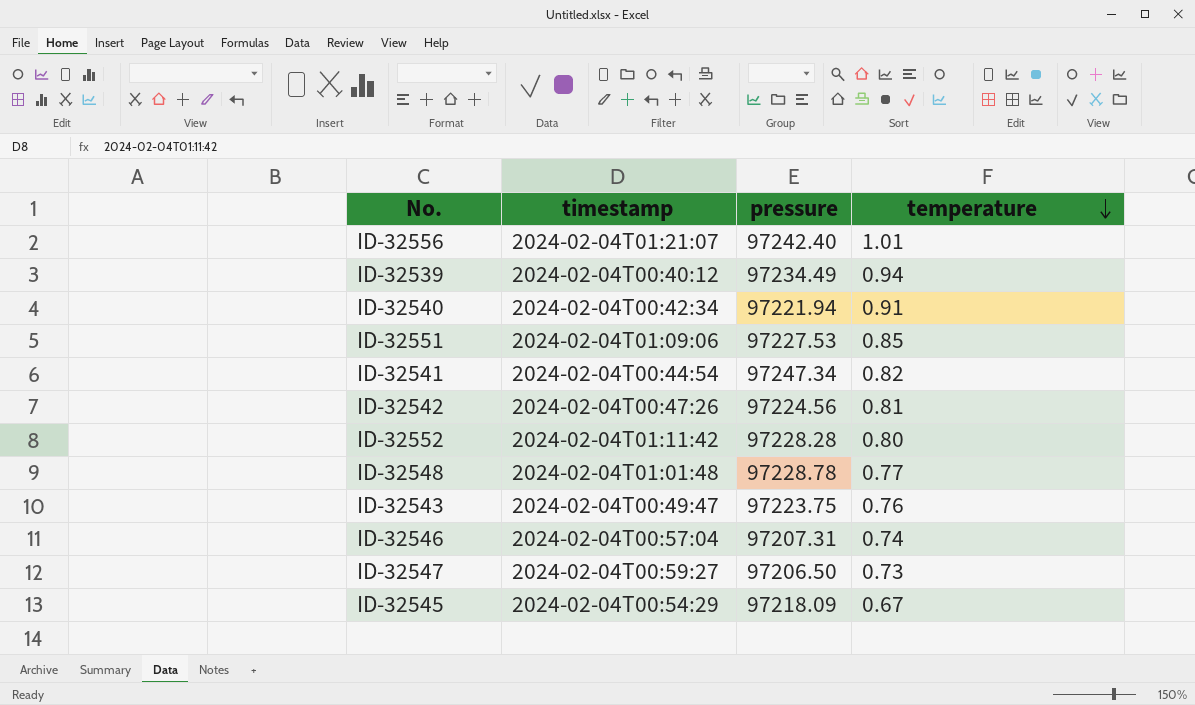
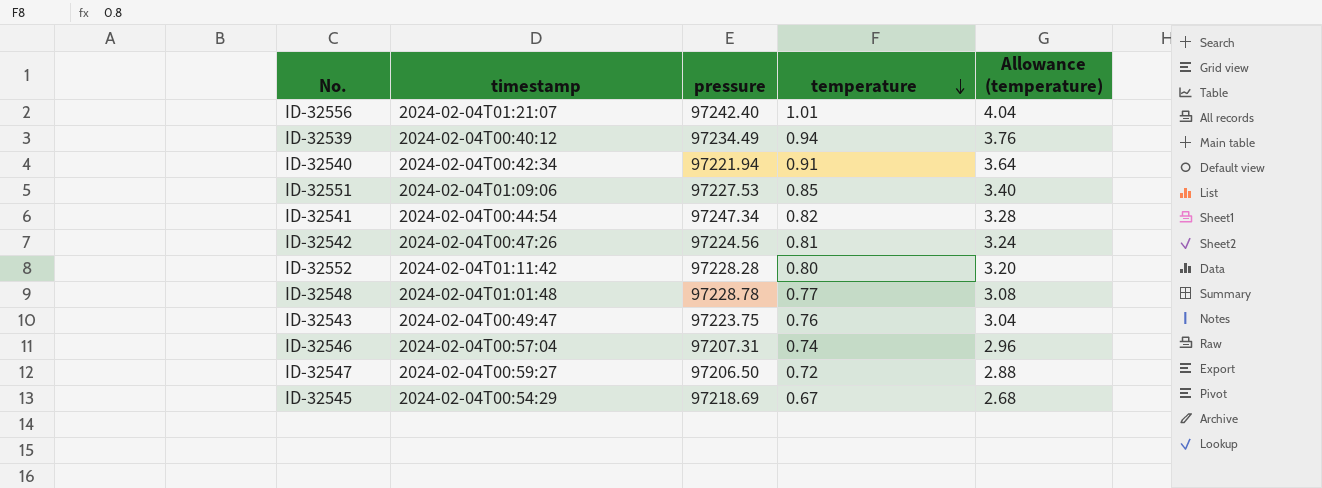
column Allowance (temperature) | formula: none -> [temperature] * 4
ID-32547 | temperature: 0.73 -> 0.72
ID-32545 | pressure: 97218.09 -> 97218.69

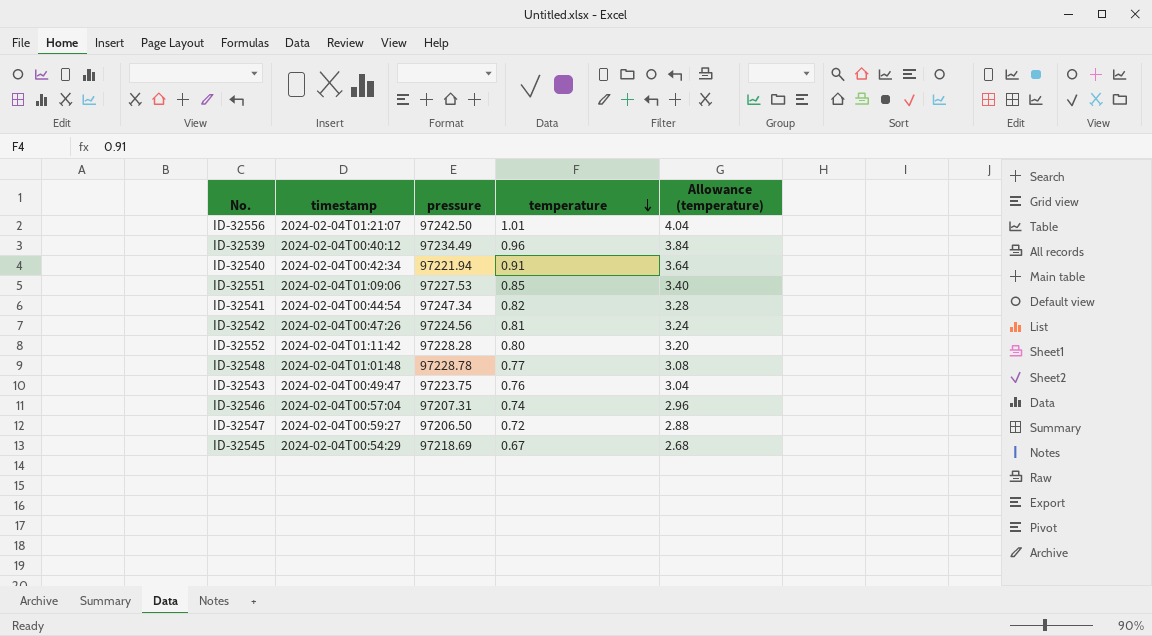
ID-32556 | pressure: 97242.40 -> 97242.50
ID-32539 | temperature: 0.94 -> 0.96
ID-32539 | Allowance (temperature): 3.76 -> 3.84

